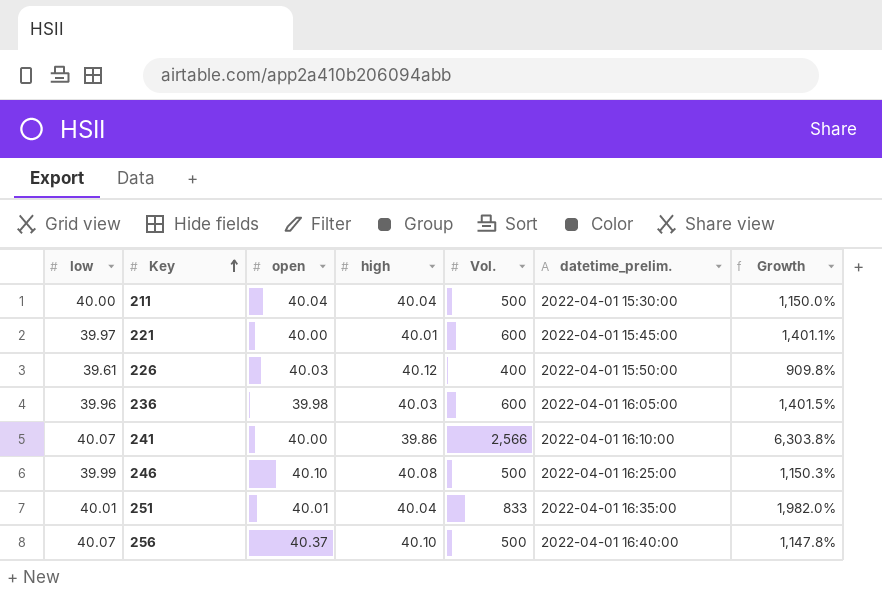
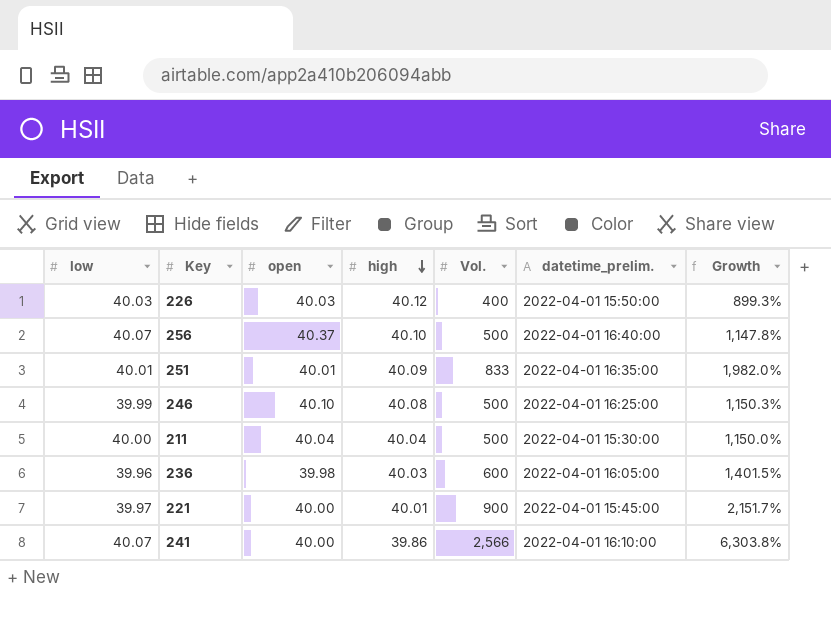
row order: Key ascending -> high descending
226 | low: 39.61 -> 40.03
226 | Growth: 909.8% -> 899.3%
251 | high: 40.04 -> 40.09
221 | Vol.: 600 -> 900
221 | Growth: 1,401.1% -> 2,151.7%

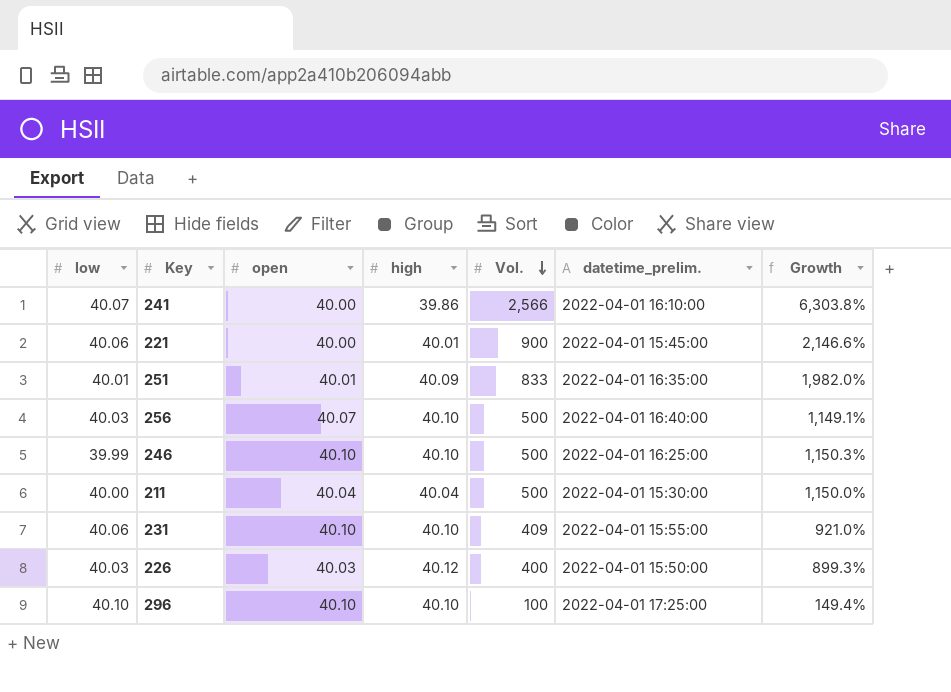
row order: high descending -> Vol. descending
row 236: 39.96 | 39.98 | 40.03 | 600 | 2022-04-01 16:05:00 | 1,401.5% -> none
221 | low: 39.97 -> 40.06
221 | Growth: 2,151.7% -> 2,146.6%
256 | low: 40.07 -> 40.03
256 | open: 40.37 -> 40.07
256 | Growth: 1,147.8% -> 1,149.1%
246 | high: 40.08 -> 40.10
row 231: none -> 40.06 | 40.10 | 40.10 | 409 | 2022-04-01 15:55:00 | 921.0%
row 296: none -> 40.10 | 40.10 | 40.10 | 100 | 2022-04-01 17:25:00 | 149.4%

